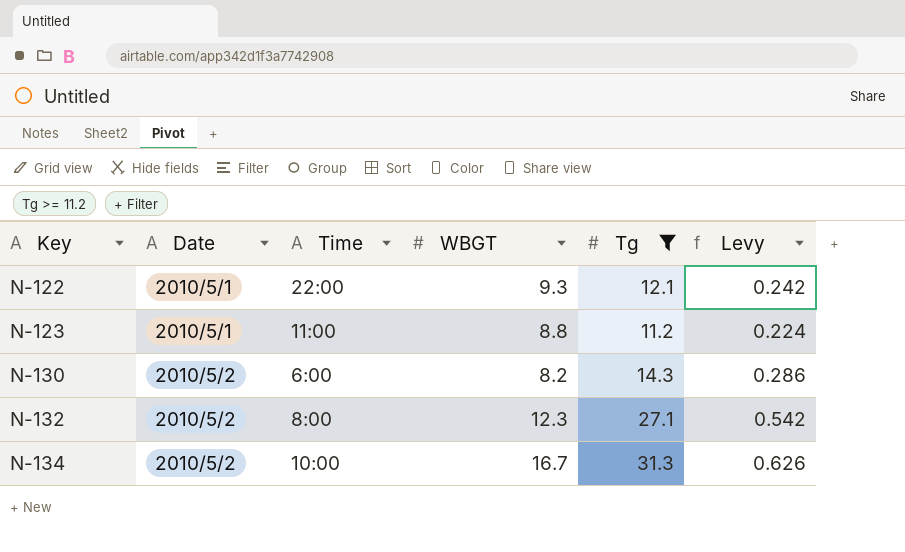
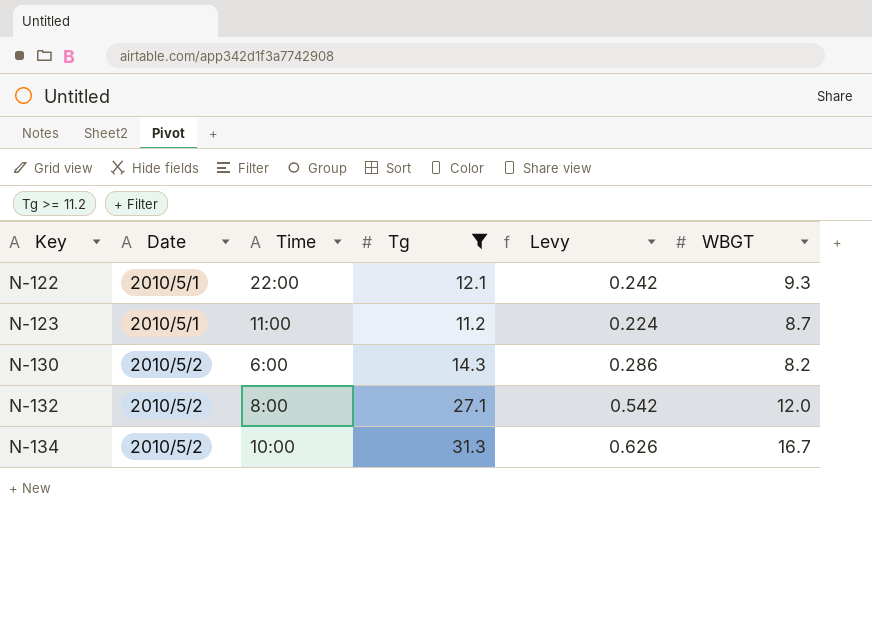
column WBGT | position: 4 -> 6
N-123 | WBGT: 8.8 -> 8.7
N-132 | WBGT: 12.3 -> 12.0

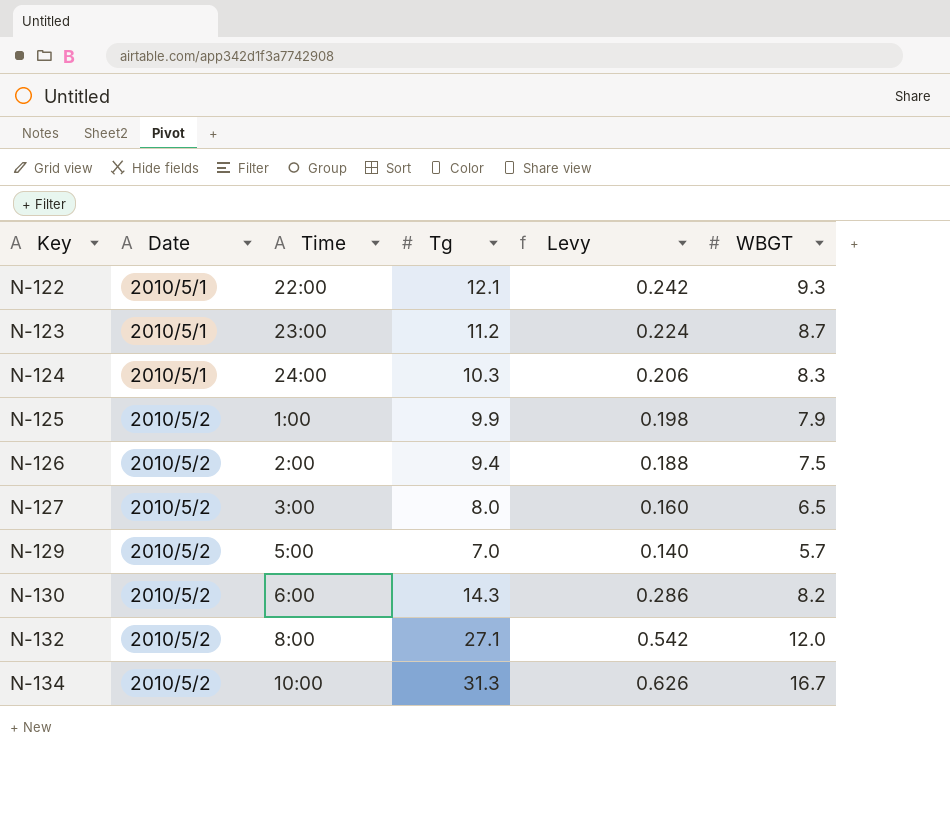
filter: Tg >= 11.2 -> none
N-123 | Time: 11:00 -> 23:00

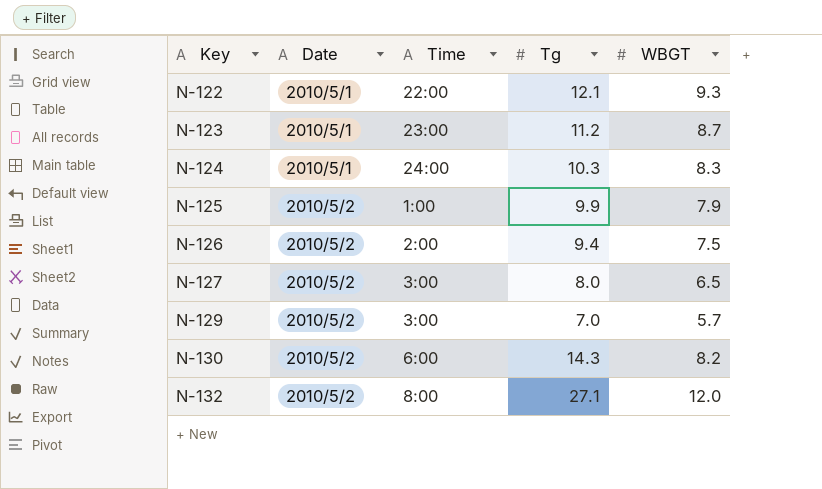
column Levy | formula: [Tg] * 0.02 -> none
row N-134: 2010/5/2 | 10:00 | 31.3 | 0.626 | 16.7 -> none
N-129 | Time: 5:00 -> 3:00

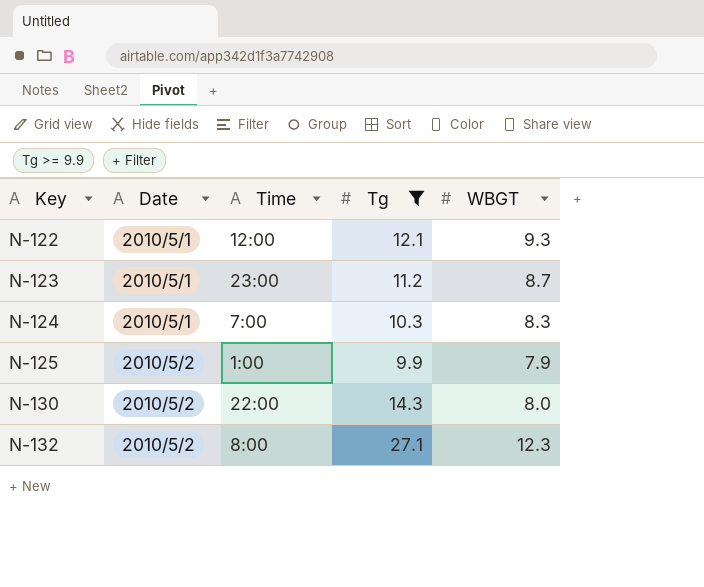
filter: none -> Tg >= 9.9
N-122 | Time: 22:00 -> 12:00
N-124 | Time: 24:00 -> 7:00
N-130 | Time: 6:00 -> 22:00
N-130 | WBGT: 8.2 -> 8.0
N-132 | WBGT: 12.0 -> 12.3

